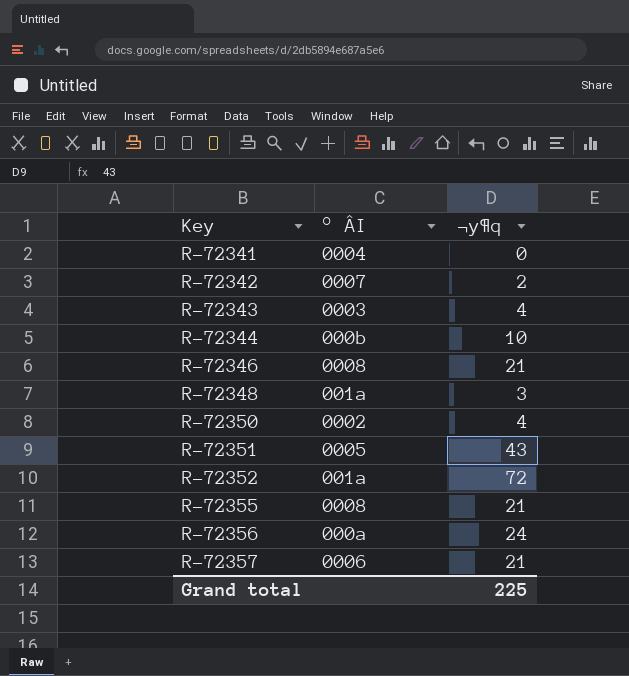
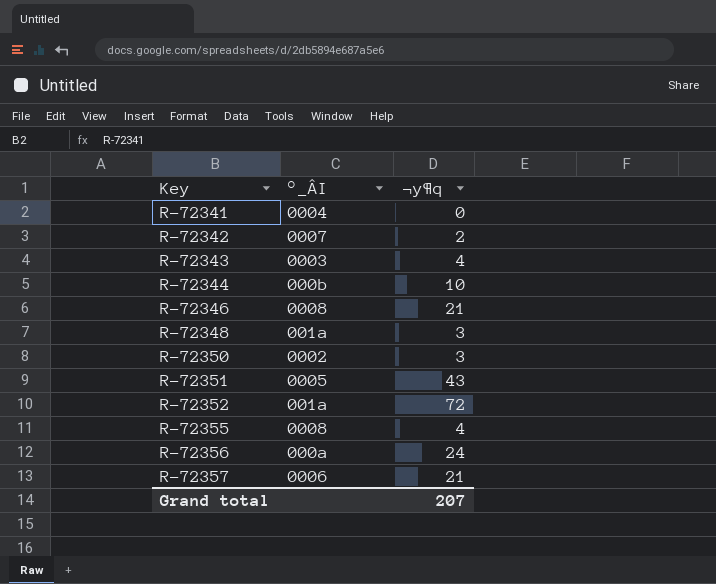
column name: ° ÂI -> °_ÂI
R-72350 | ¬y¶q: 4 -> 3
R-72355 | ¬y¶q: 21 -> 4
Grand total | ¬y¶q: 225 -> 207

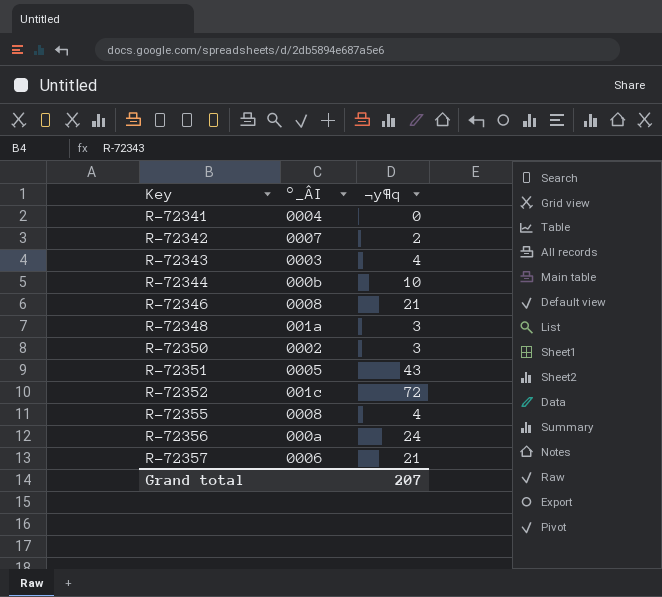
R-72352 | °_ÂI: 001a -> 001c

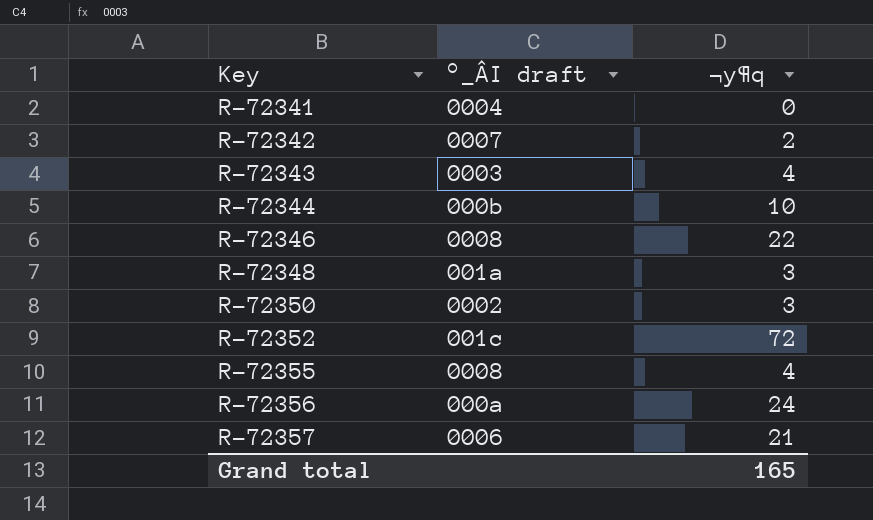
column name: °_ÂI -> °_ÂI draft
row R-72351: 0005 | 43 -> none
R-72346 | ¬y¶q: 21 -> 22
Grand total | ¬y¶q: 207 -> 165

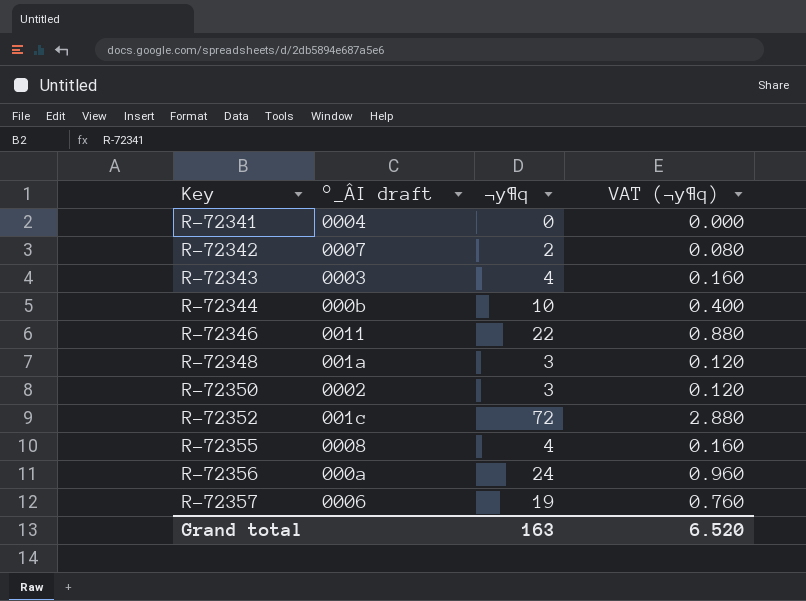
column VAT (¬y¶q) | formula: none -> [¬y¶q] * 0.04
R-72346 | °_ÂI draft: 0008 -> 0011
R-72357 | ¬y¶q: 21 -> 19
Grand total | ¬y¶q: 165 -> 163

